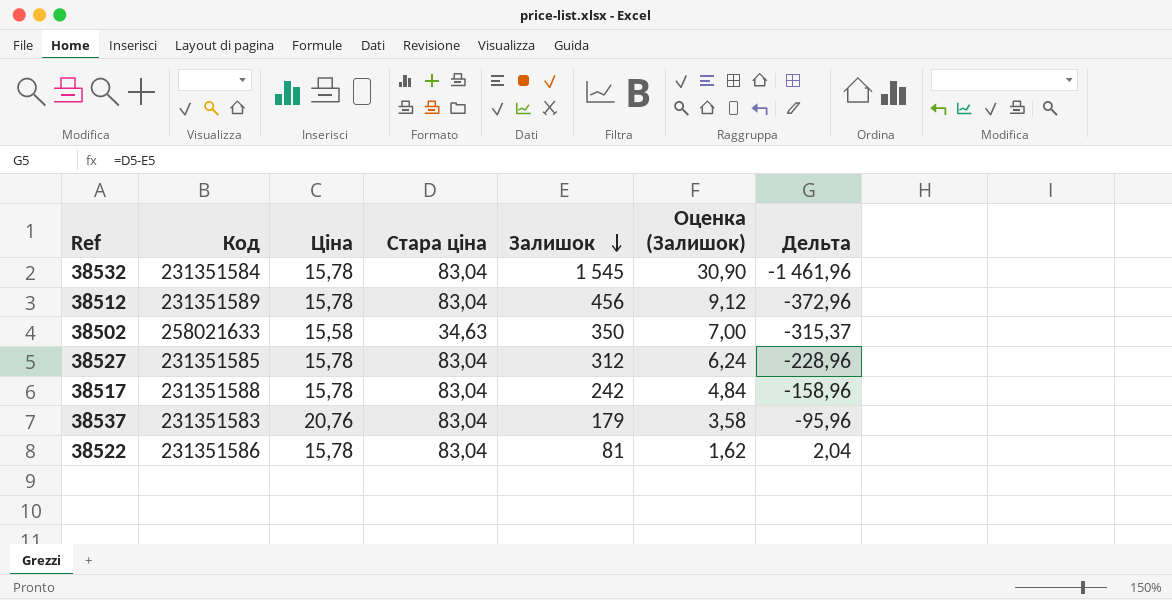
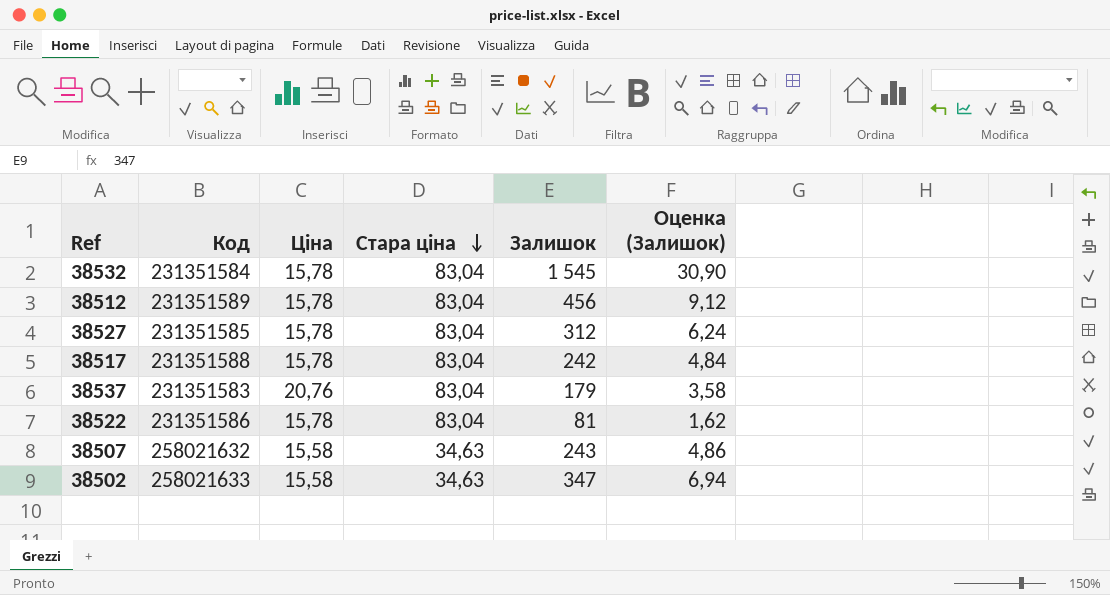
row order: Залишок descending -> Стара ціна descending
column Дельта | formula: [Стара ціна] - [Залишок] -> none
row 38507: none -> 258021632 | 15,58 | 34,63 | 243 | 4,86
38502 | Залишок: 350 -> 347
38502 | Оценка (Залишок): 7,00 -> 6,94

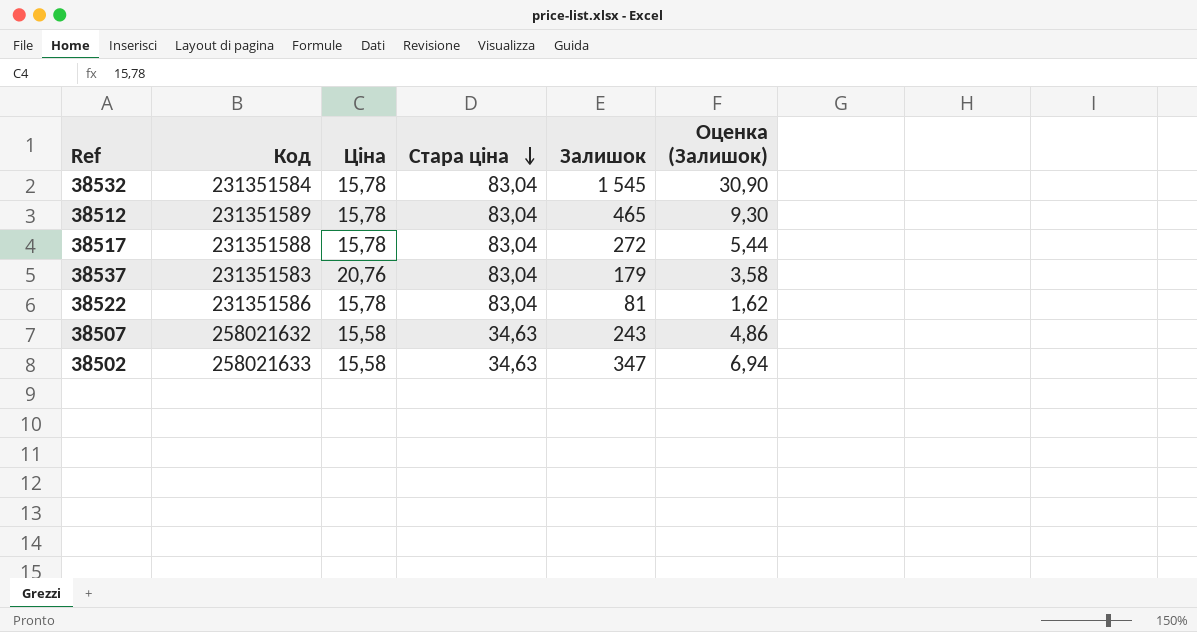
row 38527: 231351585 | 15,78 | 83,04 | 312 | 6,24 -> none
38512 | Залишок: 456 -> 465
38512 | Оценка (Залишок): 9,12 -> 9,30
38517 | Залишок: 242 -> 272
38517 | Оценка (Залишок): 4,84 -> 5,44

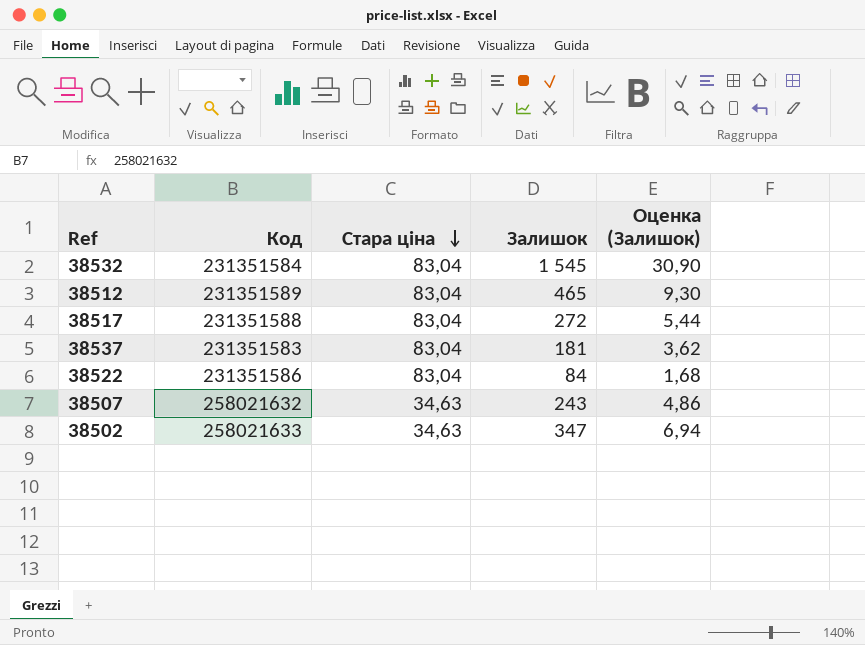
column Ціна | position: 3 -> none
38537 | Залишок: 179 -> 181
38537 | Оценка (Залишок): 3,58 -> 3,62
38522 | Залишок: 81 -> 84
38522 | Оценка (Залишок): 1,62 -> 1,68

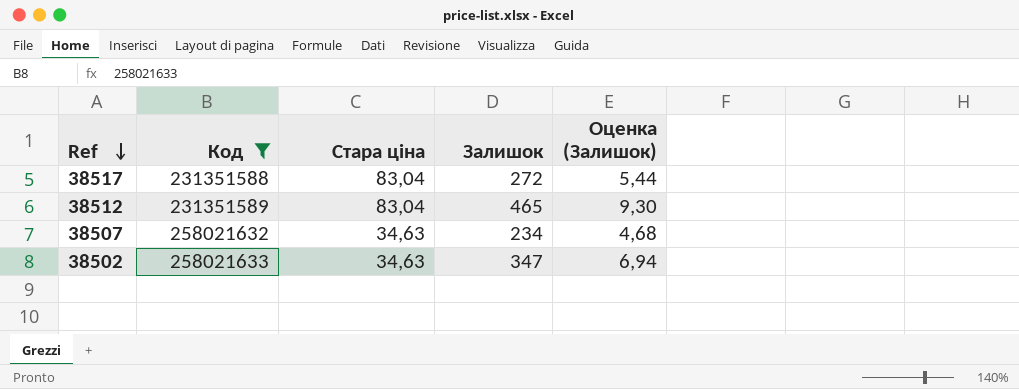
filter: none -> Код >= 231351588
row order: Стара ціна descending -> Ref descending
38507 | Залишок: 243 -> 234
38507 | Оценка (Залишок): 4,86 -> 4,68

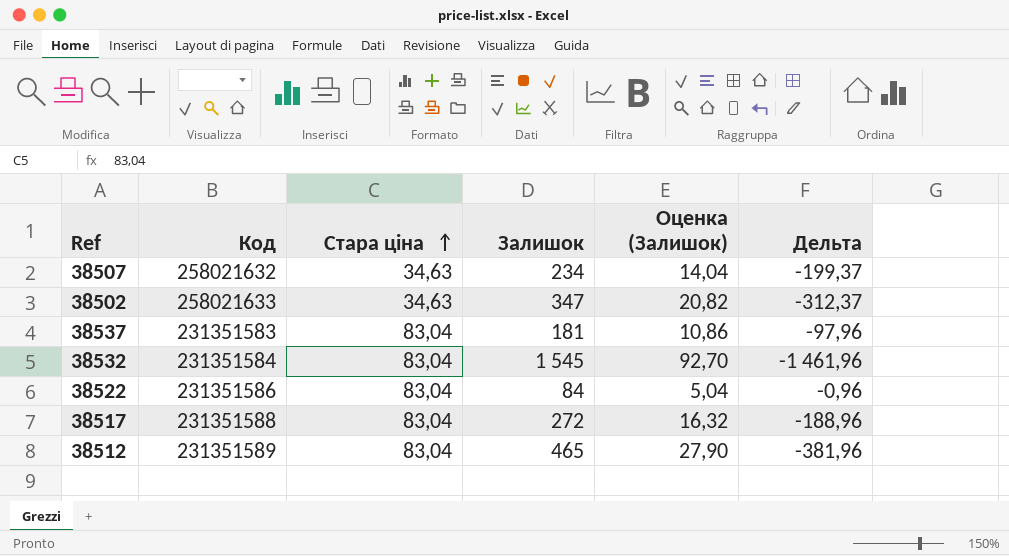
filter: Код >= 231351588 -> none
row order: Ref descending -> Стара ціна ascending
column Оценка (Залишок) | formula: [Залишок] * 0,02 -> [Залишок] * 0,06
column Дельта | formula: none -> [Стара ціна] - [Залишок]

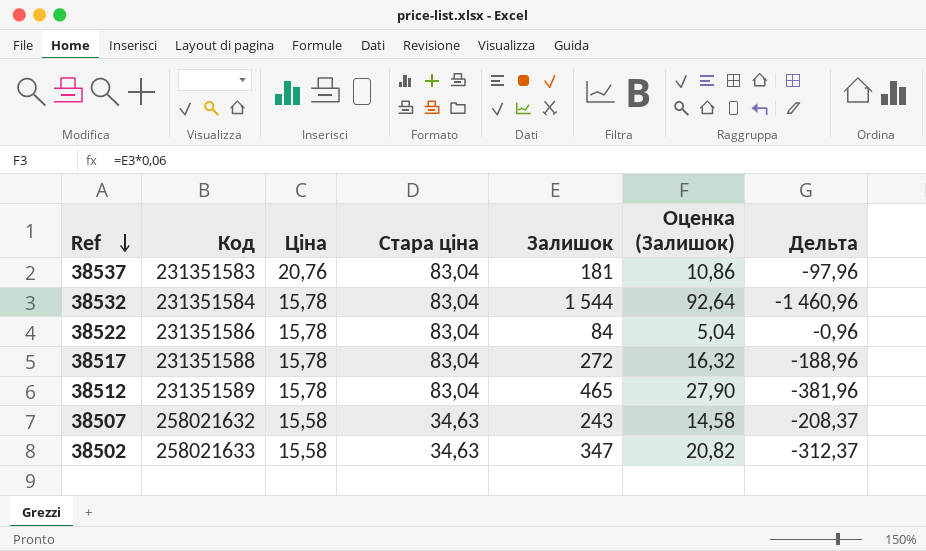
row order: Стара ціна ascending -> Ref descending
column Ціна | position: none -> 3
38532 | Залишок: 1 545 -> 1 544
38532 | Оценка (Залишок): 92,70 -> 92,64
38532 | Дельта: -1 461,96 -> -1 460,96
38507 | Залишок: 234 -> 243
38507 | Оценка (Залишок): 14,04 -> 14,58
38507 | Дельта: -199,37 -> -208,37

